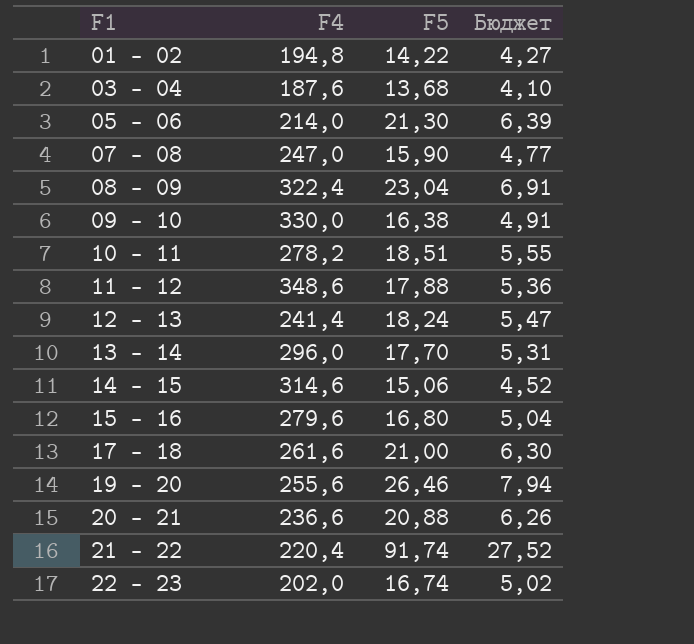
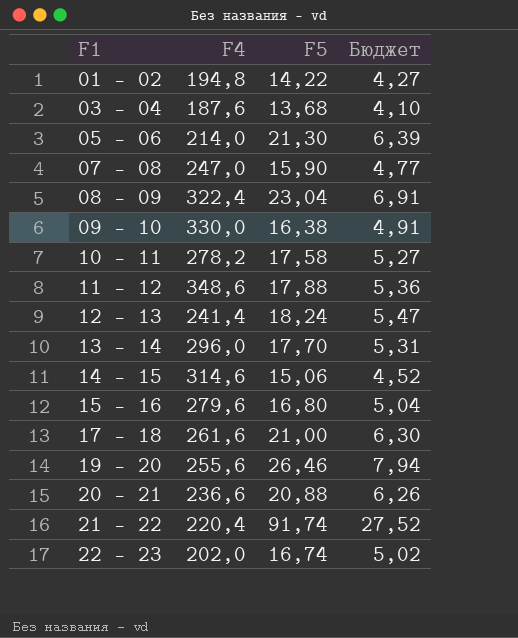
10 - 11 | F5: 18,51 -> 17,58
10 - 11 | Бюджет: 5,55 -> 5,27

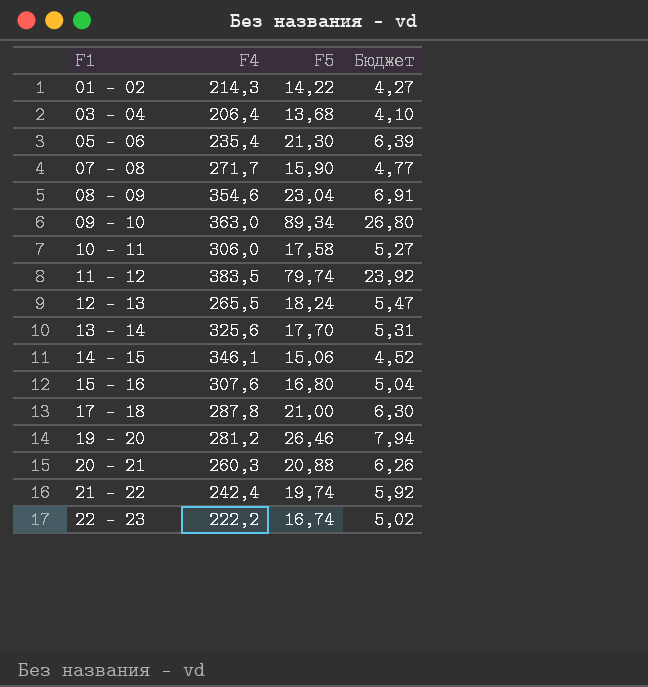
01 - 02 | F4: 194,8 -> 214,3
03 - 04 | F4: 187,6 -> 206,4
05 - 06 | F4: 214,0 -> 235,4
07 - 08 | F4: 247,0 -> 271,7
08 - 09 | F4: 322,4 -> 354,6
09 - 10 | F4: 330,0 -> 363,0
09 - 10 | F5: 16,38 -> 89,34
09 - 10 | Бюджет: 4,91 -> 26,80
10 - 11 | F4: 278,2 -> 306,0
11 - 12 | F4: 348,6 -> 383,5
11 - 12 | F5: 17,88 -> 79,74
11 - 12 | Бюджет: 5,36 -> 23,92
12 - 13 | F4: 241,4 -> 265,5
13 - 14 | F4: 296,0 -> 325,6
14 - 15 | F4: 314,6 -> 346,1
15 - 16 | F4: 279,6 -> 307,6
17 - 18 | F4: 261,6 -> 287,8
19 - 20 | F4: 255,6 -> 281,2
20 - 21 | F4: 236,6 -> 260,3
21 - 22 | F4: 220,4 -> 242,4
21 - 22 | F5: 91,74 -> 19,74
21 - 22 | Бюджет: 27,52 -> 5,92
22 - 23 | F4: 202,0 -> 222,2

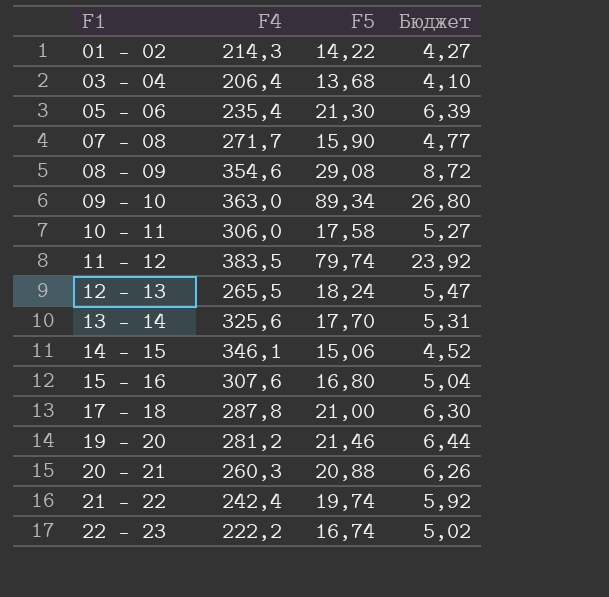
08 - 09 | F5: 23,04 -> 29,08
08 - 09 | Бюджет: 6,91 -> 8,72
19 - 20 | F5: 26,46 -> 21,46
19 - 20 | Бюджет: 7,94 -> 6,44

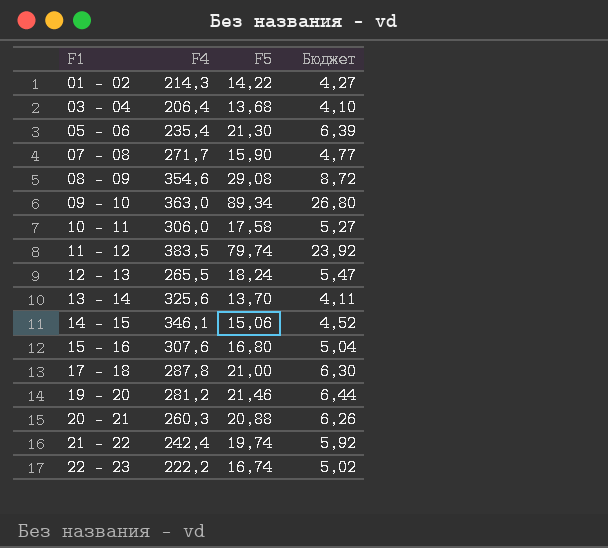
13 - 14 | F5: 17,70 -> 13,70
13 - 14 | Бюджет: 5,31 -> 4,11

